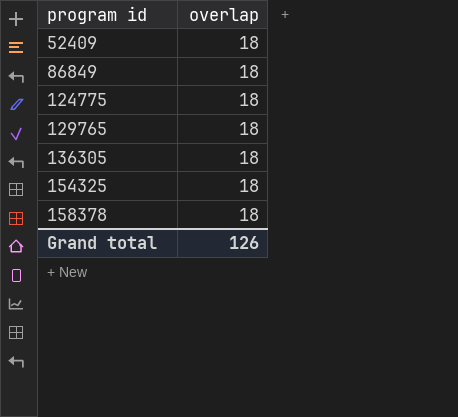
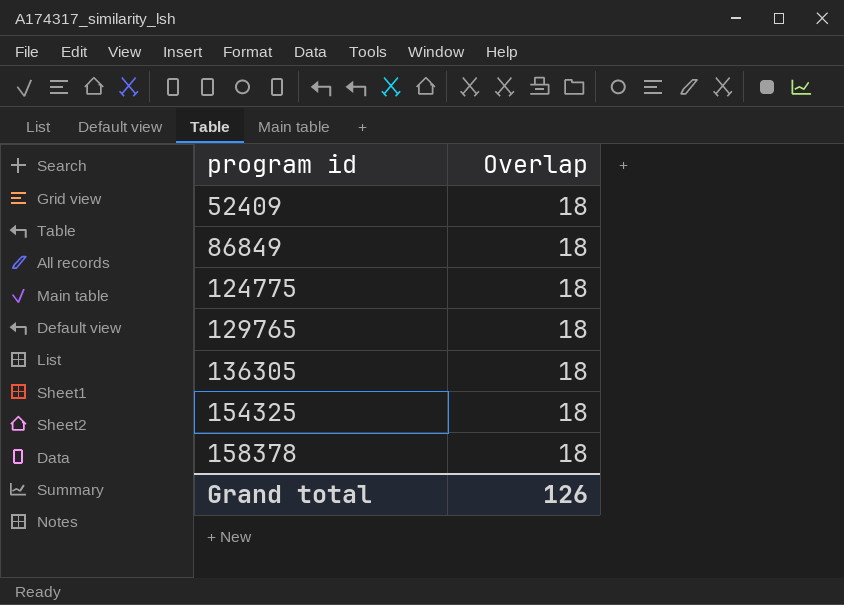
column name: overlap -> Overlap

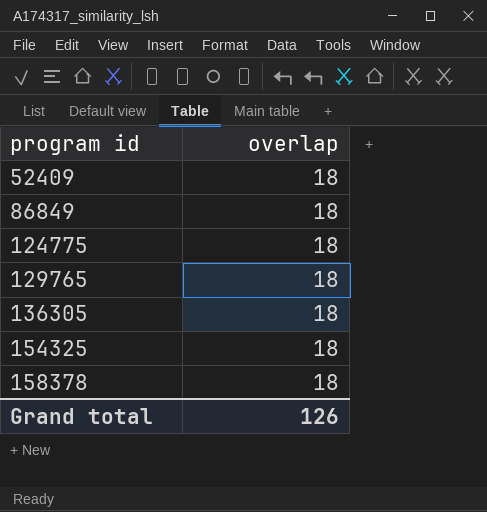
column name: Overlap -> overlap

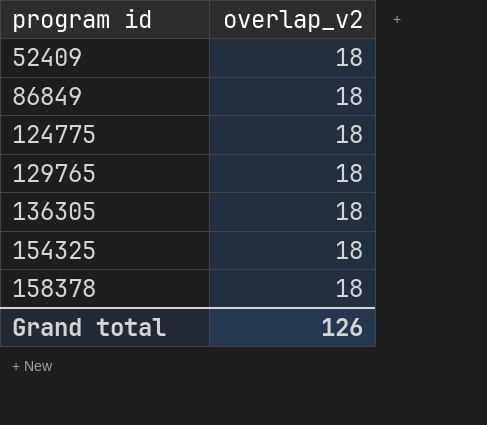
column name: overlap -> overlap_v2

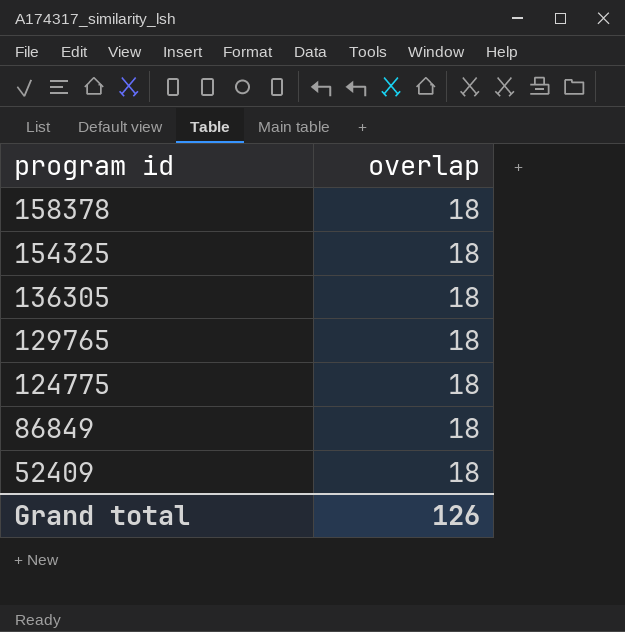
row order: program id ascending -> program id descending
column name: overlap_v2 -> overlap

